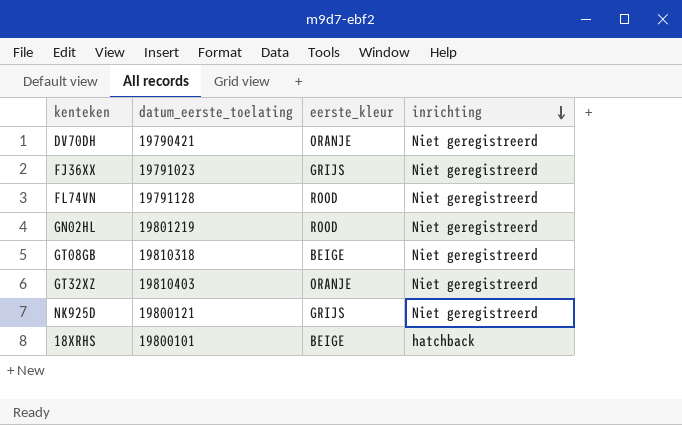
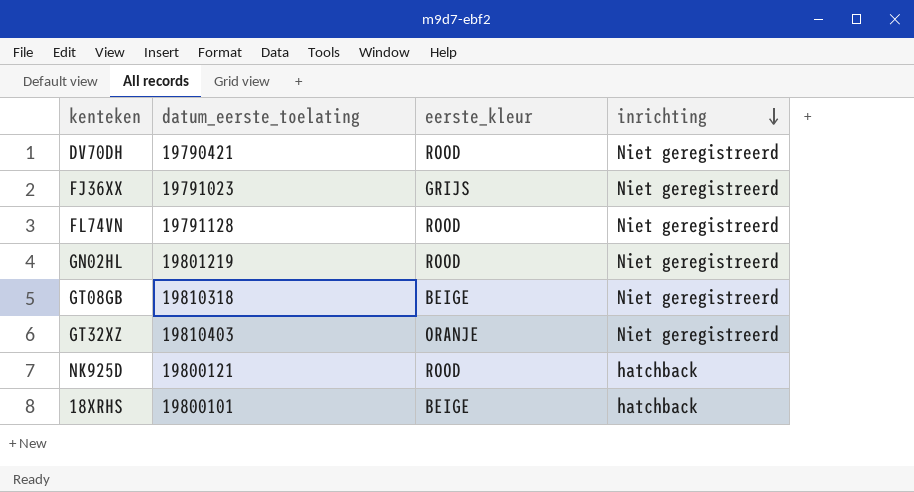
DV70DH | eerste_kleur: ORANJE -> ROOD
NK925D | eerste_kleur: GRIJS -> ROOD
NK925D | inrichting: Niet geregistreerd -> hatchback

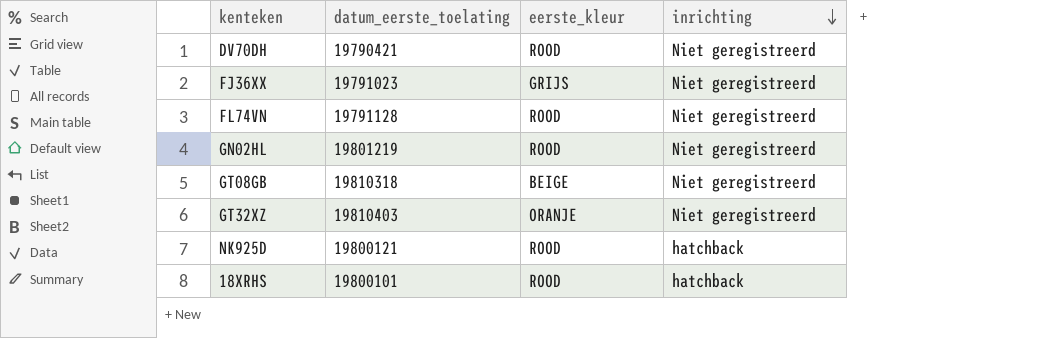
18XRHS | eerste_kleur: BEIGE -> ROOD

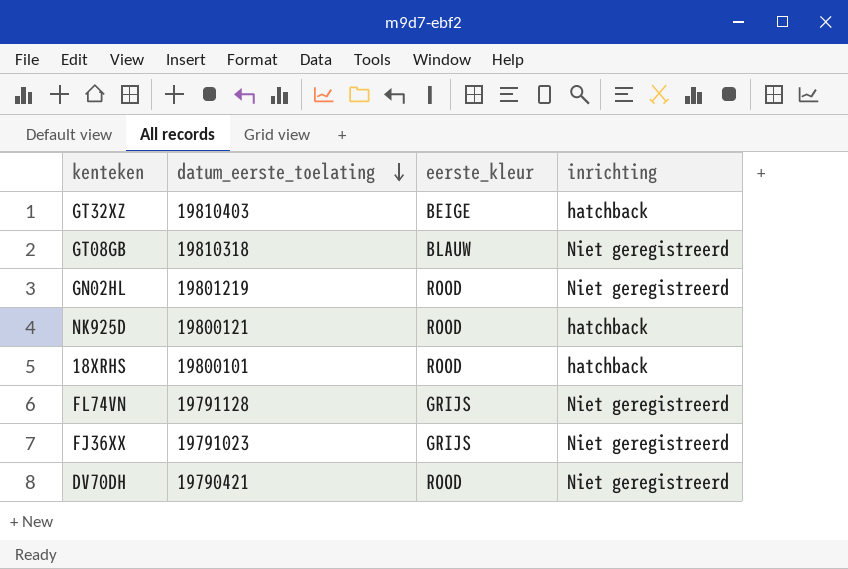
row order: inrichting descending -> datum_eerste_toelating descending
GT32XZ | eerste_kleur: ORANJE -> BEIGE
GT32XZ | inrichting: Niet geregistreerd -> hatchback
GT08GB | eerste_kleur: BEIGE -> BLAUW
FL74VN | eerste_kleur: ROOD -> GRIJS

